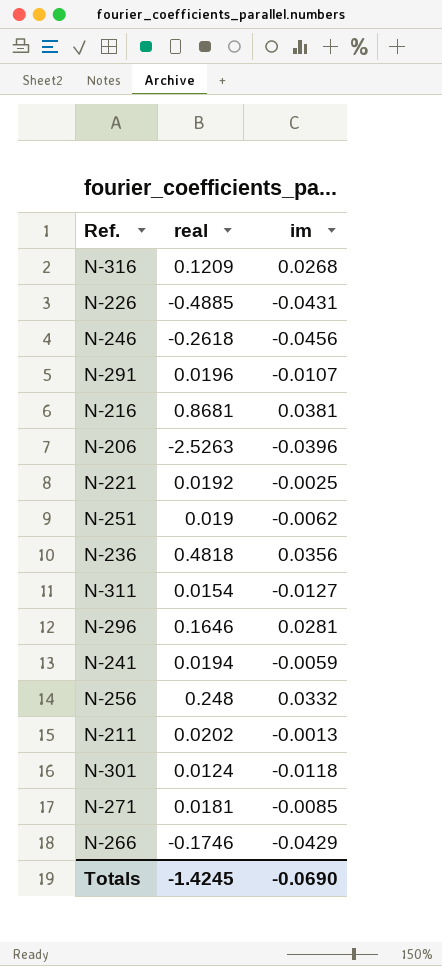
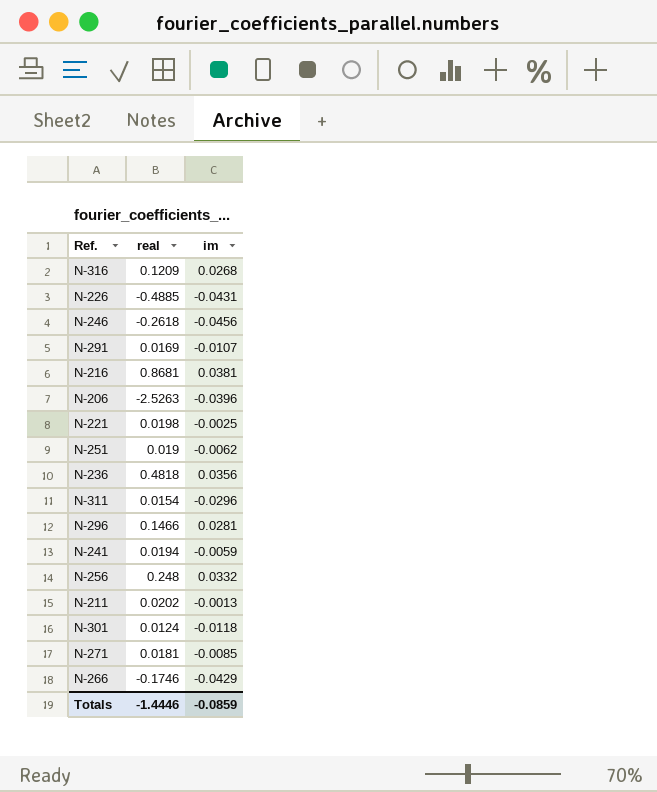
N-291 | real: 0.0196 -> 0.0169
N-221 | real: 0.0192 -> 0.0198
N-311 | im: -0.0127 -> -0.0296
N-296 | real: 0.1646 -> 0.1466
Totals | real: -1.4245 -> -1.4446
Totals | im: -0.0690 -> -0.0859

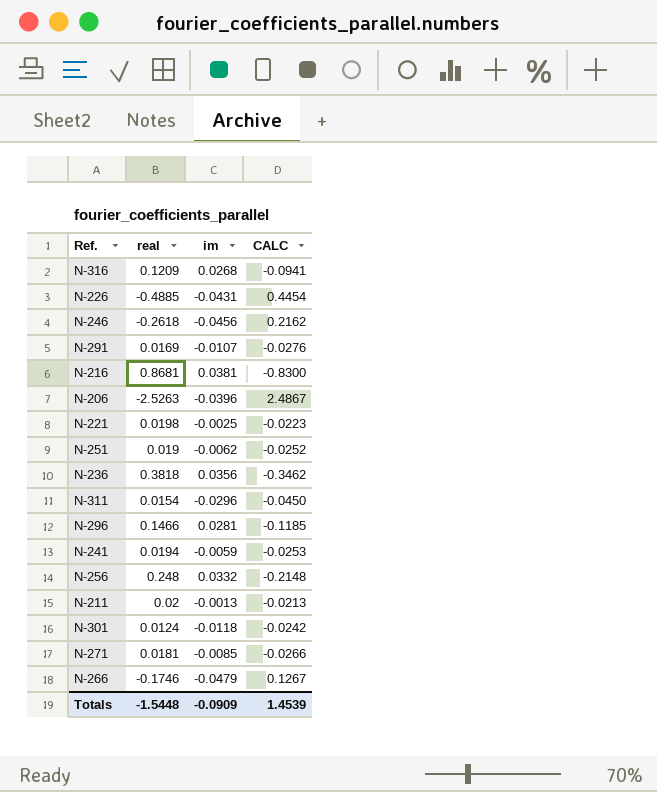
column CALC | formula: none -> [im] - [real]
N-236 | real: 0.4818 -> 0.3818
N-211 | real: 0.0202 -> 0.02
N-266 | im: -0.0429 -> -0.0479
Totals | real: -1.4446 -> -1.5448
Totals | im: -0.0859 -> -0.0909

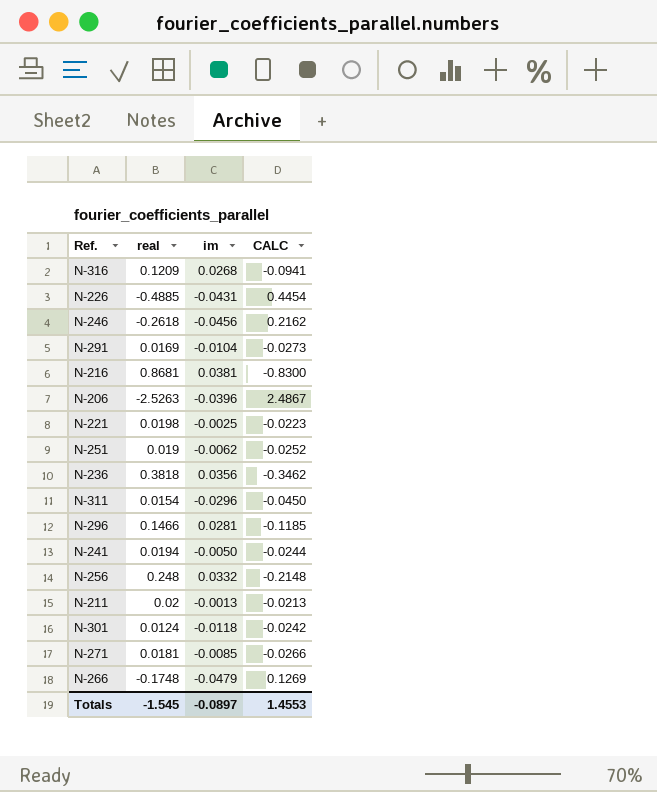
N-291 | im: -0.0107 -> -0.0104
N-291 | CALC: -0.0276 -> -0.0273
N-241 | im: -0.0059 -> -0.0050
N-241 | CALC: -0.0253 -> -0.0244
N-266 | real: -0.1746 -> -0.1748
N-266 | CALC: 0.1267 -> 0.1269
Totals | real: -1.5448 -> -1.545
Totals | im: -0.0909 -> -0.0897
Totals | CALC: 1.4539 -> 1.4553

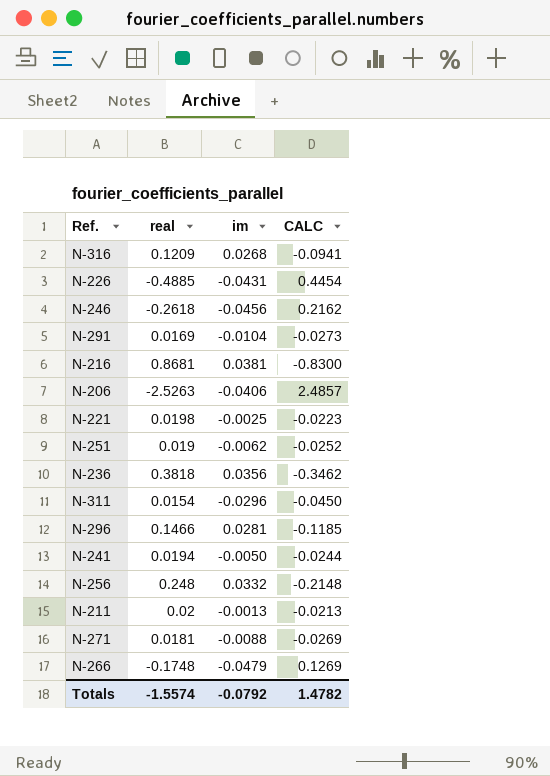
row N-301: 0.0124 | -0.0118 | -0.0242 -> none
N-206 | im: -0.0396 -> -0.0406
N-206 | CALC: 2.4867 -> 2.4857
N-271 | im: -0.0085 -> -0.0088
N-271 | CALC: -0.0266 -> -0.0269
Totals | real: -1.545 -> -1.5574
Totals | im: -0.0897 -> -0.0792
Totals | CALC: 1.4553 -> 1.4782

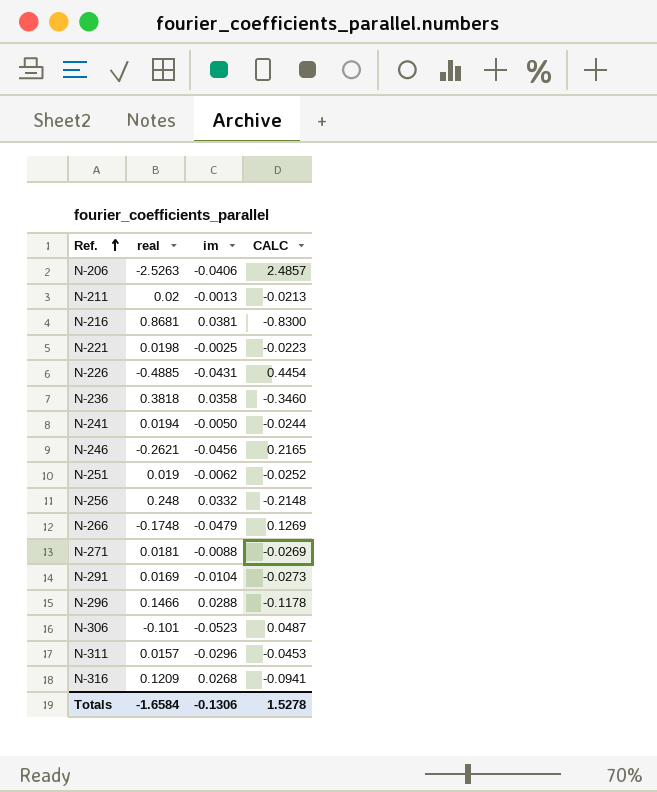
row order: none -> Ref. ascending
N-236 | im: 0.0356 -> 0.0358
N-236 | CALC: -0.3462 -> -0.3460
N-246 | real: -0.2618 -> -0.2621
N-246 | CALC: 0.2162 -> 0.2165
N-296 | im: 0.0281 -> 0.0288
N-296 | CALC: -0.1185 -> -0.1178
row N-306: none -> -0.101 | -0.0523 | 0.0487
N-311 | real: 0.0154 -> 0.0157
N-311 | CALC: -0.0450 -> -0.0453
Totals | real: -1.5574 -> -1.6584
Totals | im: -0.0792 -> -0.1306
Totals | CALC: 1.4782 -> 1.5278

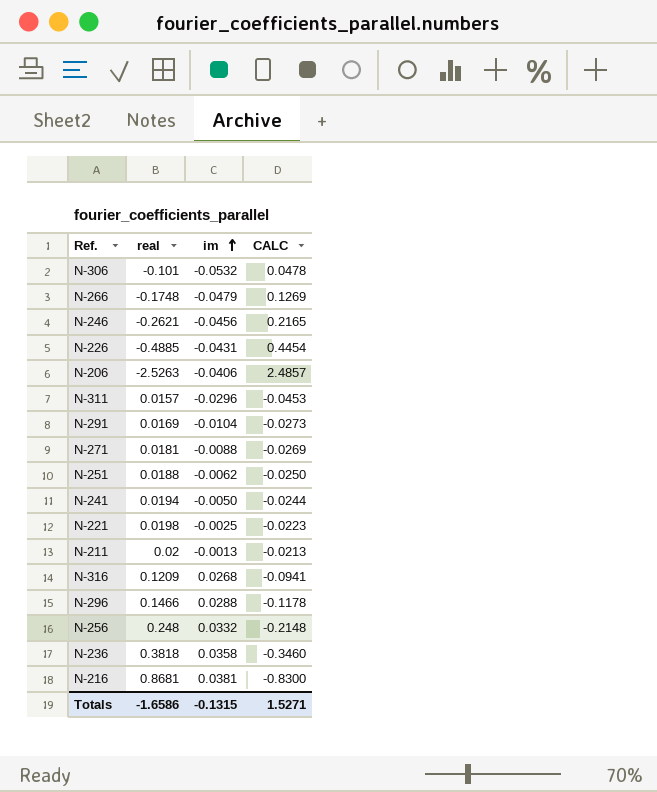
row order: Ref. ascending -> im ascending
N-306 | im: -0.0523 -> -0.0532
N-306 | CALC: 0.0487 -> 0.0478
N-251 | real: 0.019 -> 0.0188
N-251 | CALC: -0.0252 -> -0.0250
Totals | real: -1.6584 -> -1.6586
Totals | im: -0.1306 -> -0.1315
Totals | CALC: 1.5278 -> 1.5271

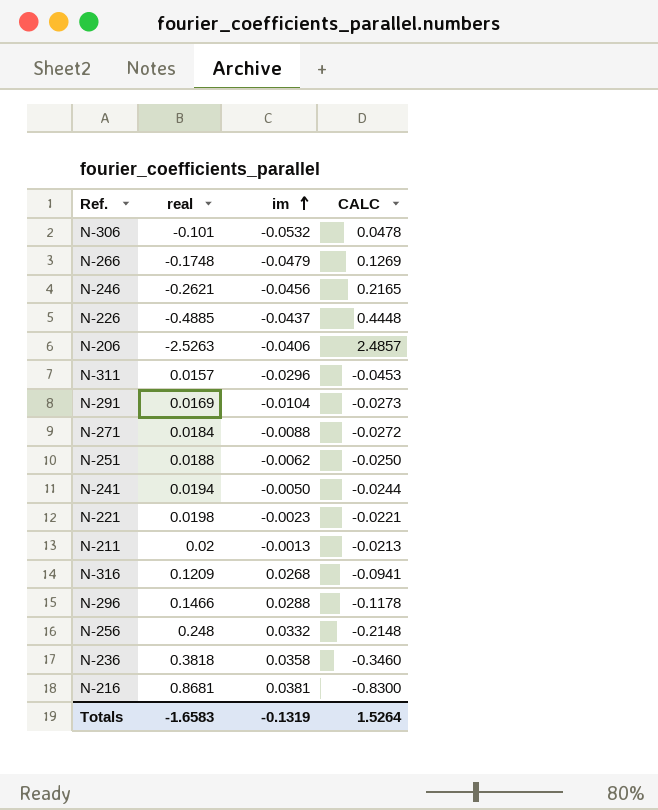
N-226 | im: -0.0431 -> -0.0437
N-226 | CALC: 0.4454 -> 0.4448
N-271 | real: 0.0181 -> 0.0184
N-271 | CALC: -0.0269 -> -0.0272
N-221 | im: -0.0025 -> -0.0023
N-221 | CALC: -0.0223 -> -0.0221
Totals | real: -1.6586 -> -1.6583
Totals | im: -0.1315 -> -0.1319
Totals | CALC: 1.5271 -> 1.5264

